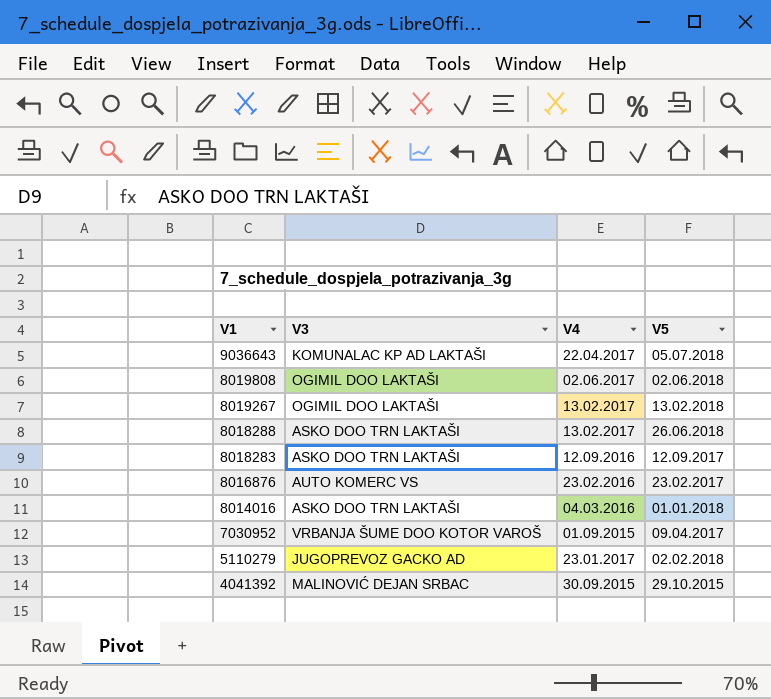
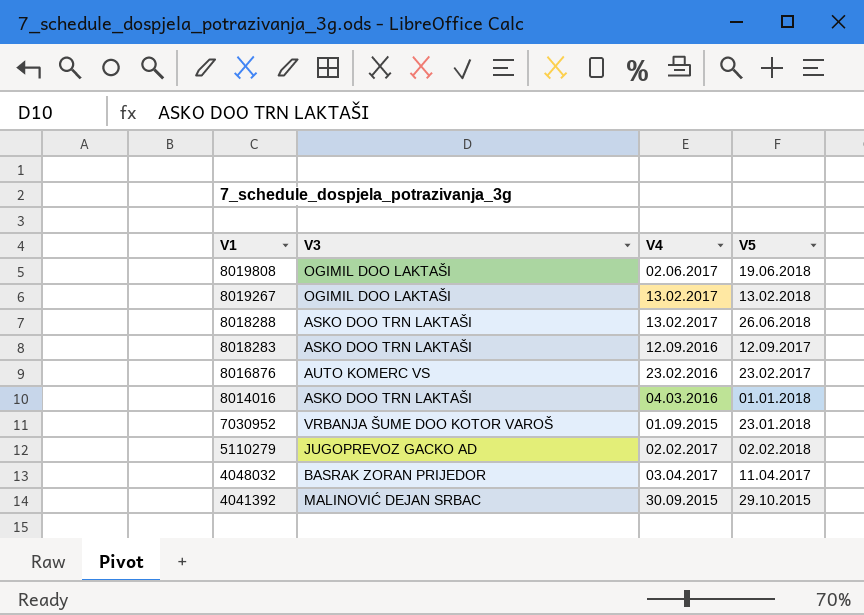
row 9036643: KOMUNALAC KP AD LAKTAŠI | 22.04.2017 | 05.07.2018 -> none
8019808 | V5: 02.06.2018 -> 19.06.2018
7030952 | V5: 09.04.2017 -> 23.01.2018
5110279 | V4: 23.01.2017 -> 02.02.2017
row 4048032: none -> BASRAK ZORAN PRIJEDOR | 03.04.2017 | 11.04.2017

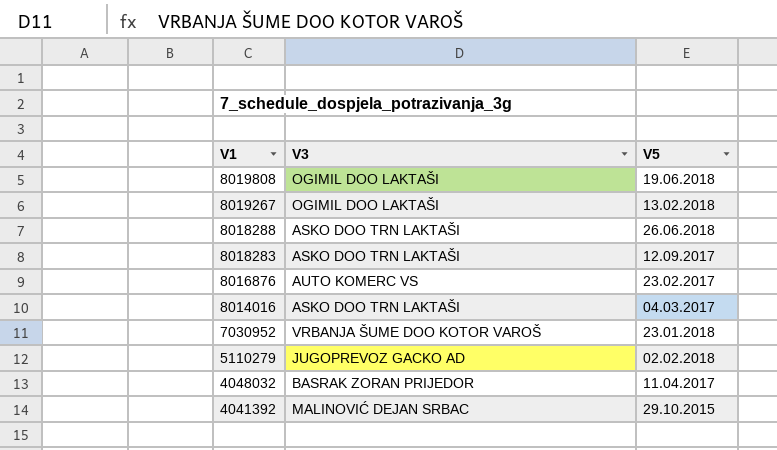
column V4 | position: 3 -> none
8014016 | V5: 01.01.2018 -> 04.03.2017

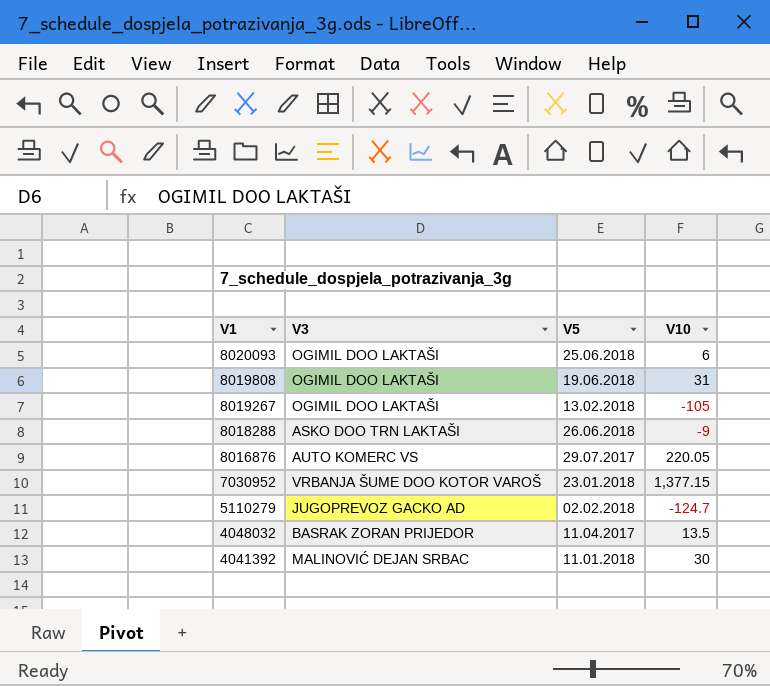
column V10 | position: none -> 4
row 8018283: ASKO DOO TRN LAKTAŠI | 12.09.2017 -> none
row 8014016: ASKO DOO TRN LAKTAŠI | 04.03.2017 -> none
row 8020093: none -> OGIMIL DOO LAKTAŠI | 25.06.2018 | 6
8016876 | V5: 23.02.2017 -> 29.07.2017
4041392 | V5: 29.10.2015 -> 11.01.2018

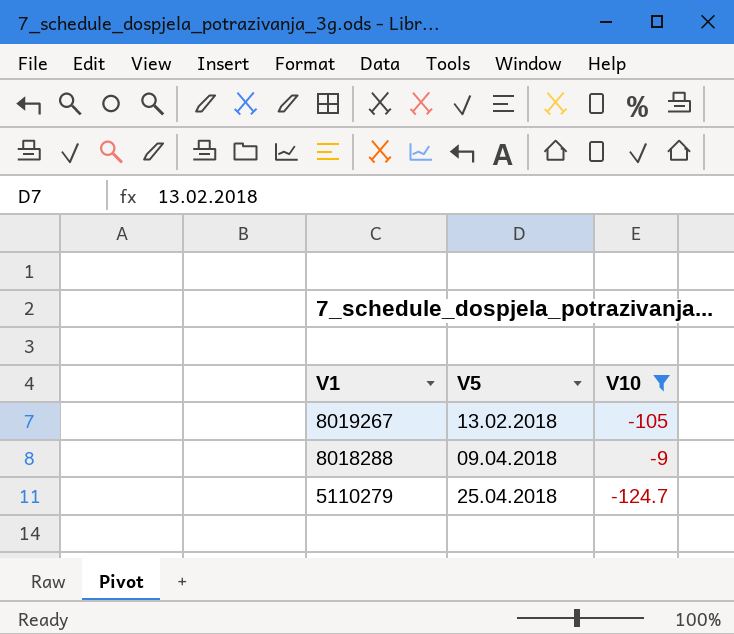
filter: none -> V10 <= -9
column V3 | position: 2 -> none
8018288 | V5: 26.06.2018 -> 09.04.2018
5110279 | V5: 02.02.2018 -> 25.04.2018

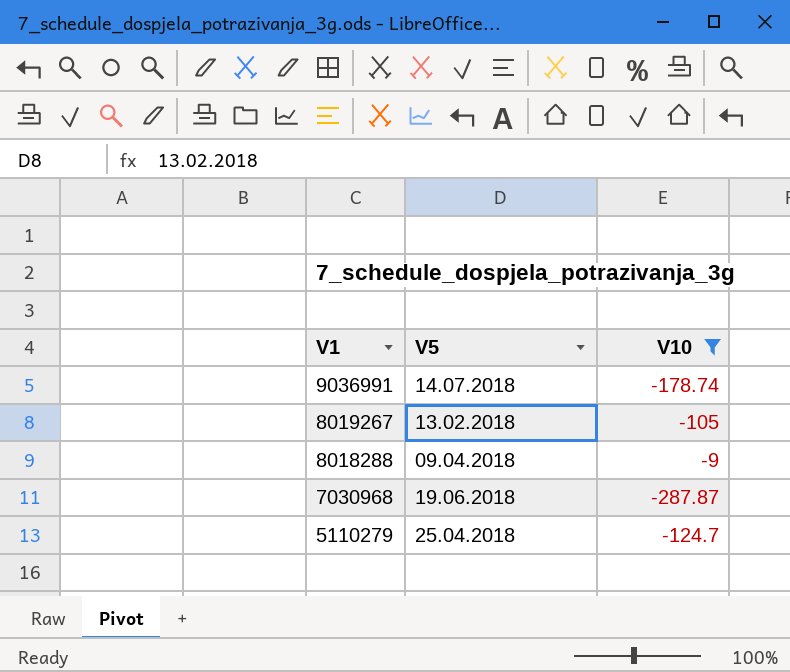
row 9036991: none -> 14.07.2018 | -178.74
row 7030968: none -> 19.06.2018 | -287.87

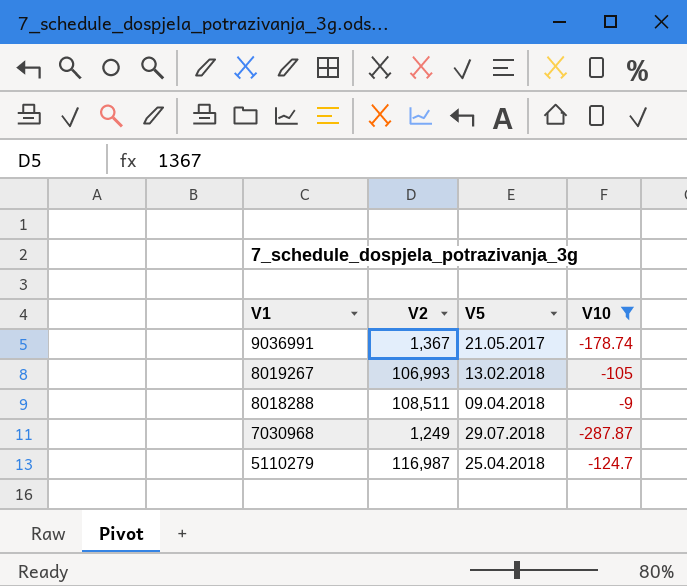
column V2 | position: none -> 2
9036991 | V5: 14.07.2018 -> 21.05.2017
7030968 | V5: 19.06.2018 -> 29.07.2018

